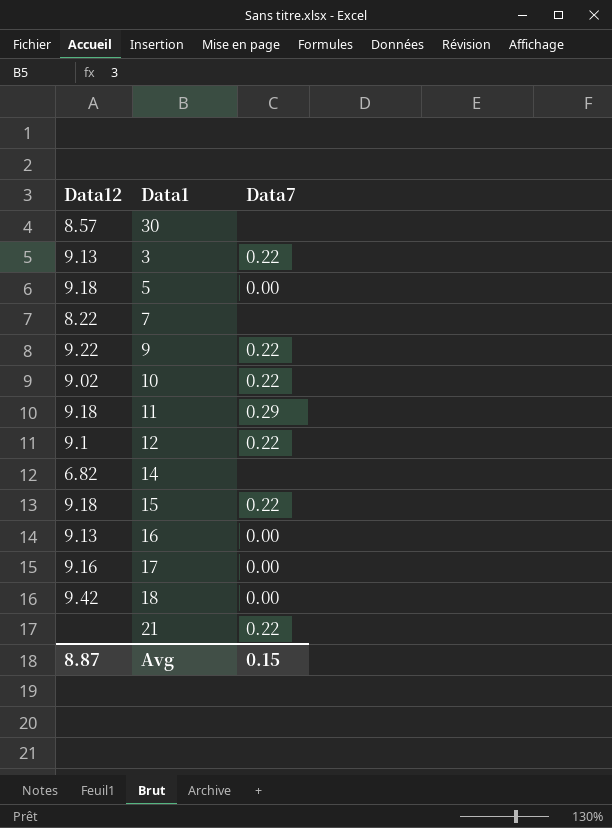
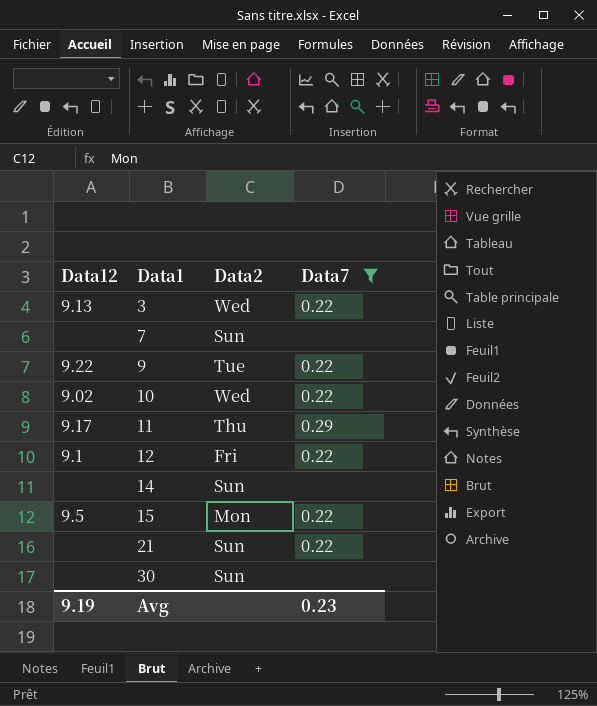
filter: none -> Data7 != 0.00
row order: none -> Data1 ascending
column Data2 | position: none -> 3
7 | Data12: 8.22 -> none
11 | Data12: 9.18 -> 9.17
14 | Data12: 6.82 -> none
15 | Data12: 9.18 -> 9.5
30 | Data12: 8.57 -> none
Avg | Data12: 8.87 -> 9.19
Avg | Data7: 0.15 -> 0.23

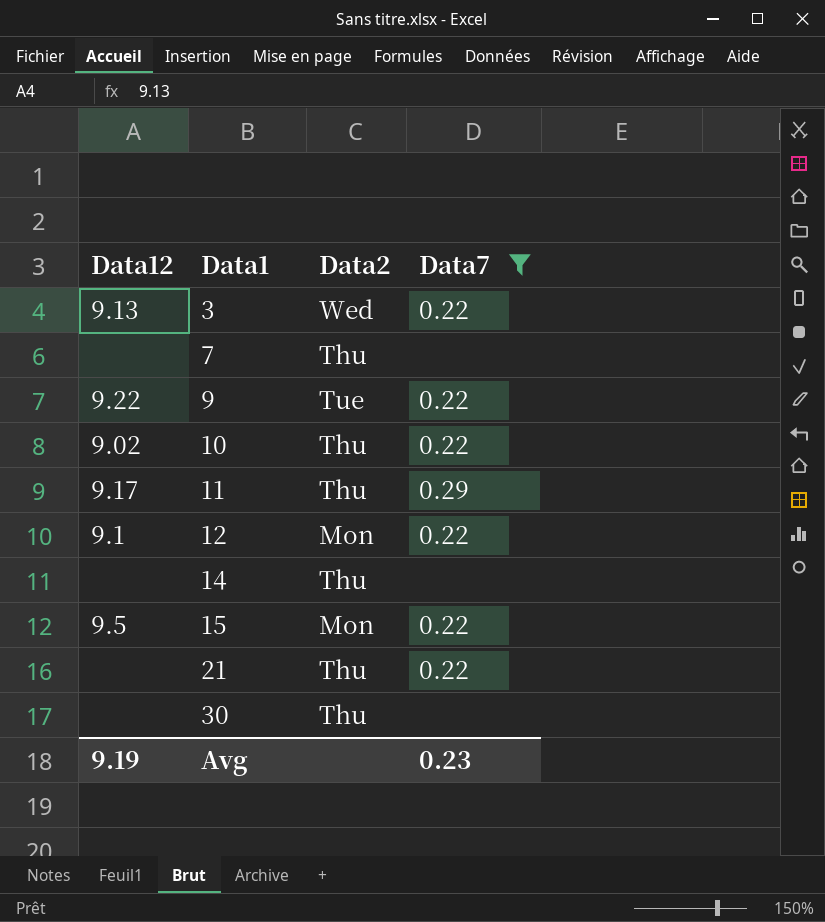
7 | Data2: Sun -> Thu
10 | Data2: Wed -> Thu
12 | Data2: Fri -> Mon
14 | Data2: Sun -> Thu
21 | Data2: Sun -> Thu
30 | Data2: Sun -> Thu

